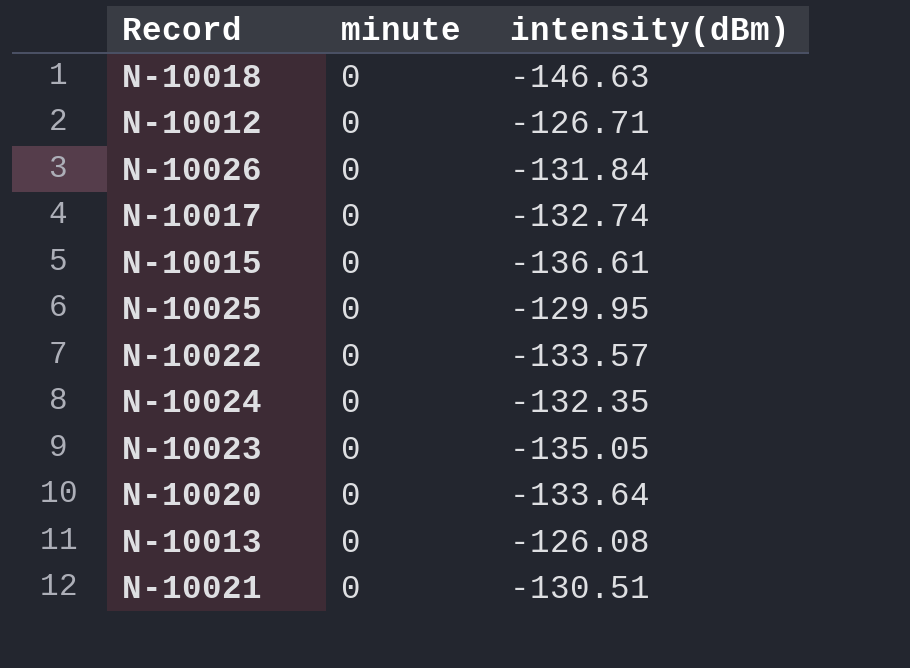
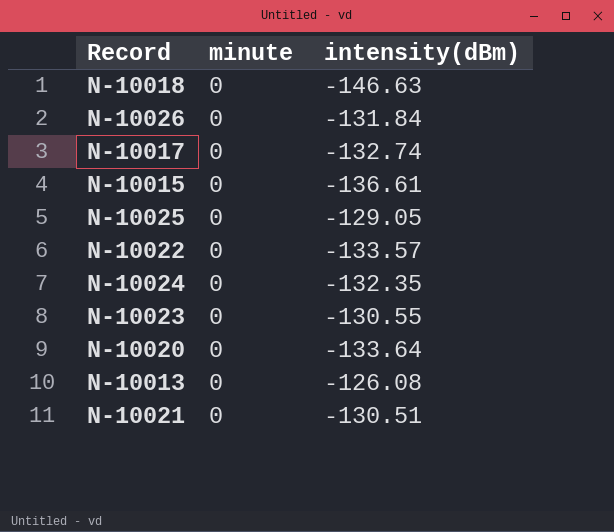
row N-10012: 0 | -126.71 -> none
N-10025 | intensity(dBm): -129.95 -> -129.05
N-10023 | intensity(dBm): -135.05 -> -130.55

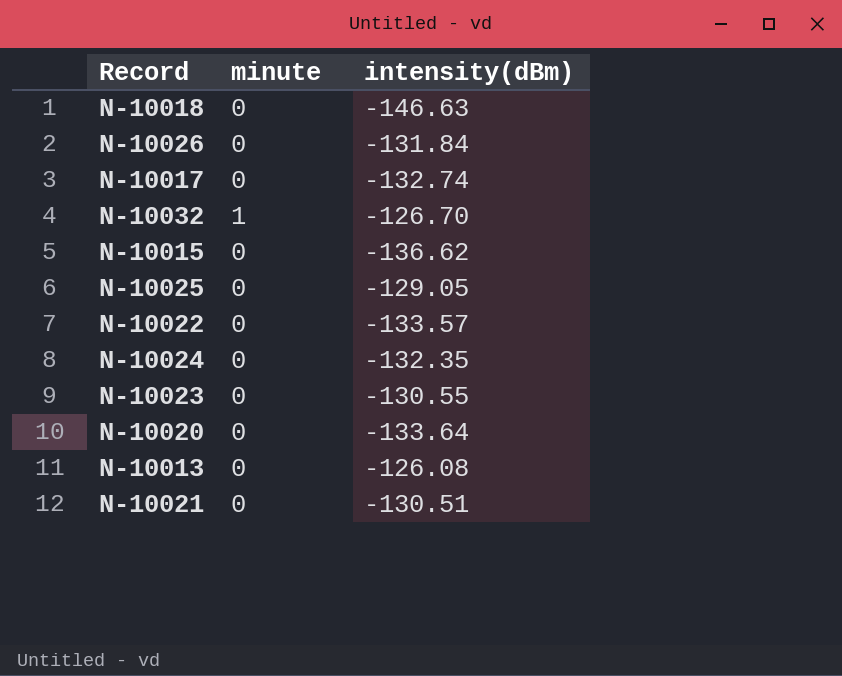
row N-10032: none -> 1 | -126.70
N-10015 | intensity(dBm): -136.61 -> -136.62

